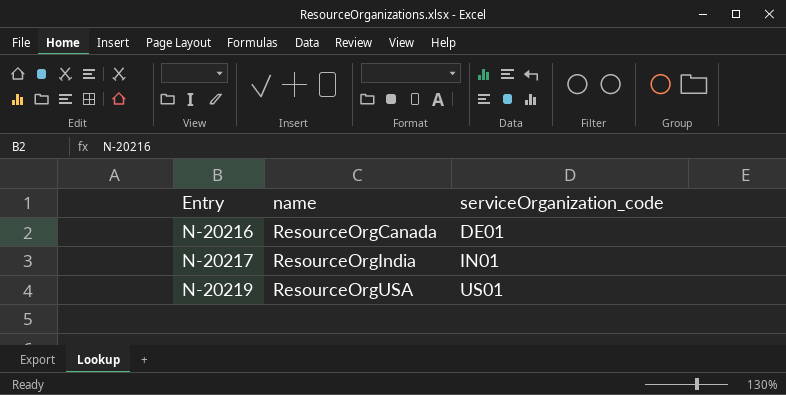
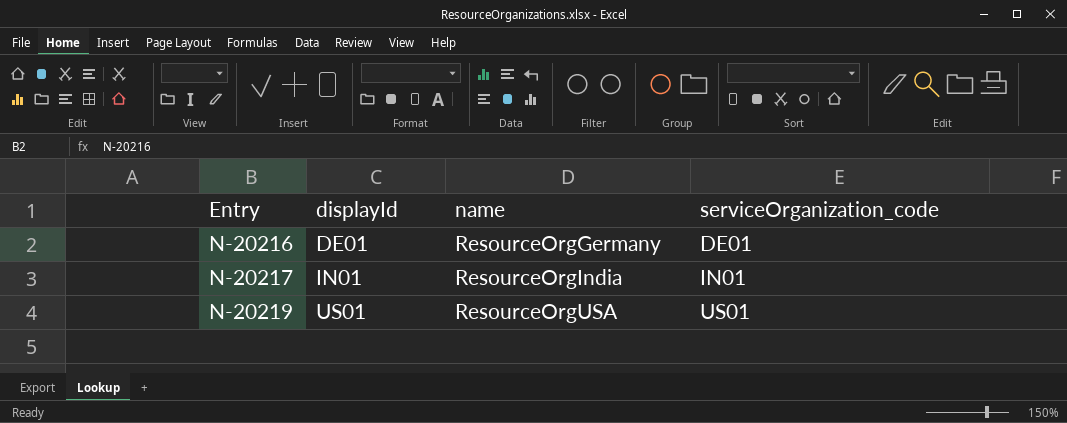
column displayId | position: none -> 2
N-20216 | name: ResourceOrgCanada -> ResourceOrgGermany

